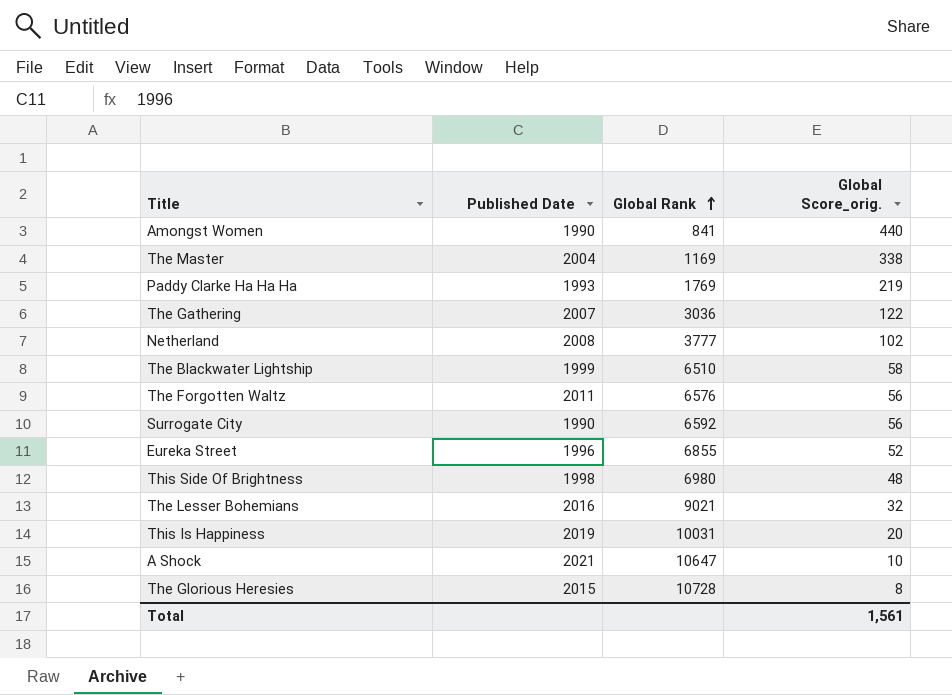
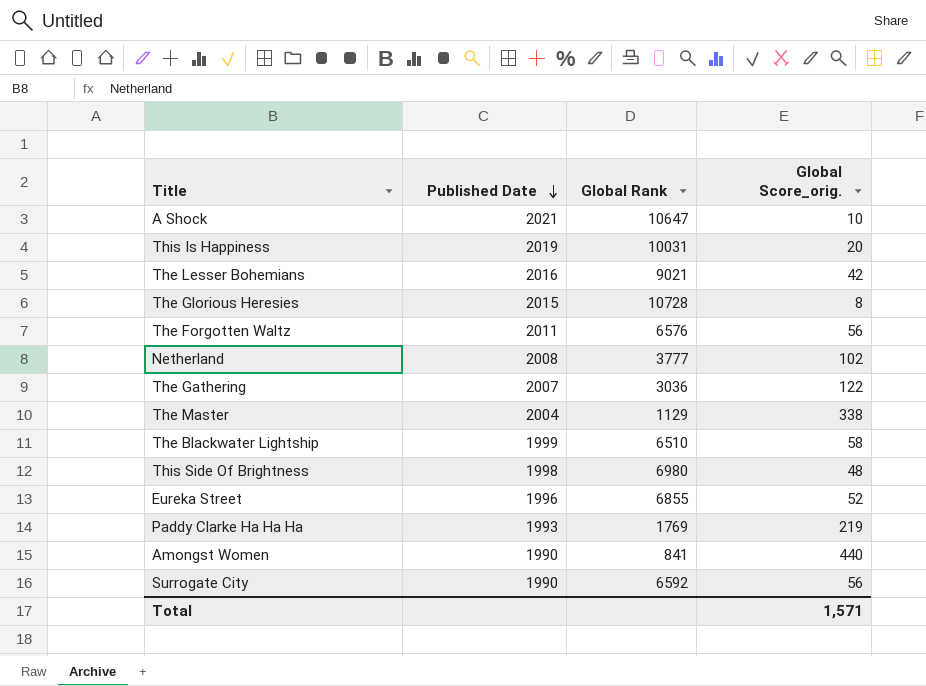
row order: Global Rank ascending -> Published Date descending
The Lesser Bohemians | Global Score_orig.: 32 -> 42
The Master | Global Rank: 1169 -> 1129
Total | Global Score_orig.: 1,561 -> 1,571

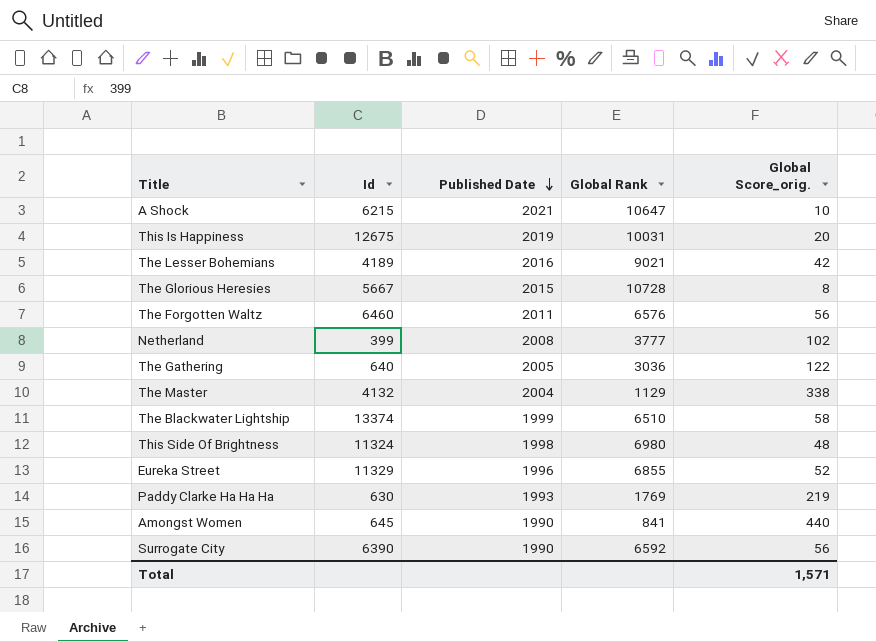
column Id | position: none -> 2
The Gathering | Published Date: 2007 -> 2005

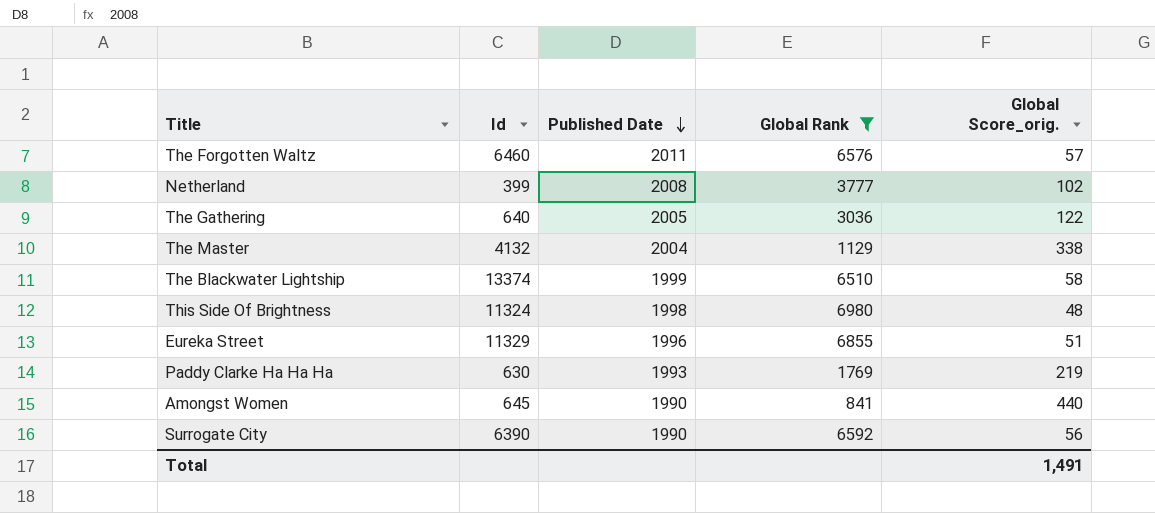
filter: none -> Global Rank <= 6980
The Forgotten Waltz | Global Score_orig.: 56 -> 57
Eureka Street | Global Score_orig.: 52 -> 51
Total | Global Score_orig.: 1,571 -> 1,491

